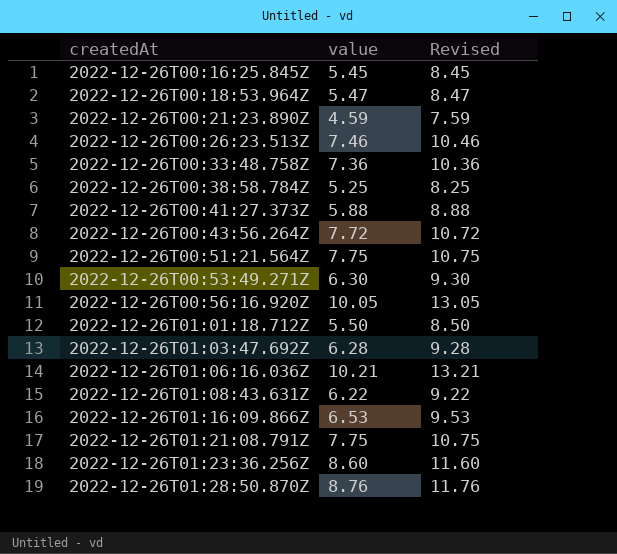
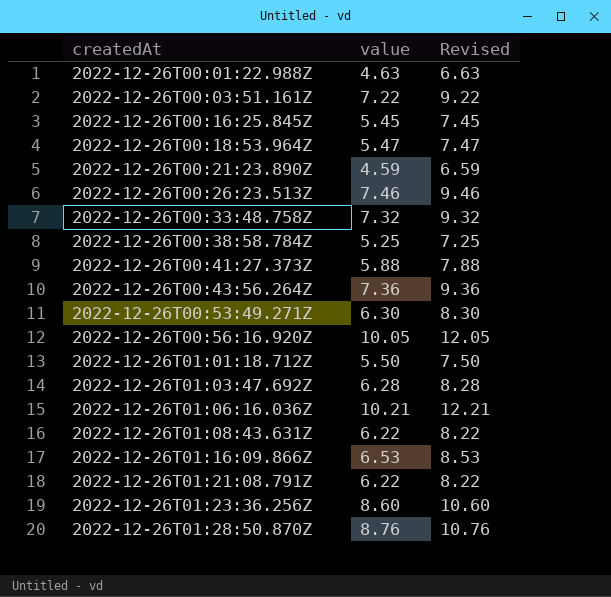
column Revised | formula: [value] + 3 -> [value] + 2
row 2022-12-26T00:51:21.564Z: 7.75 | 10.75 -> none
row 2022-12-26T00:01:22.988Z: none -> 4.63 | 6.63
row 2022-12-26T00:03:51.161Z: none -> 7.22 | 9.22
2022-12-26T00:33:48.758Z | value: 7.36 -> 7.32
2022-12-26T00:43:56.264Z | value: 7.72 -> 7.36
2022-12-26T01:21:08.791Z | value: 7.75 -> 6.22

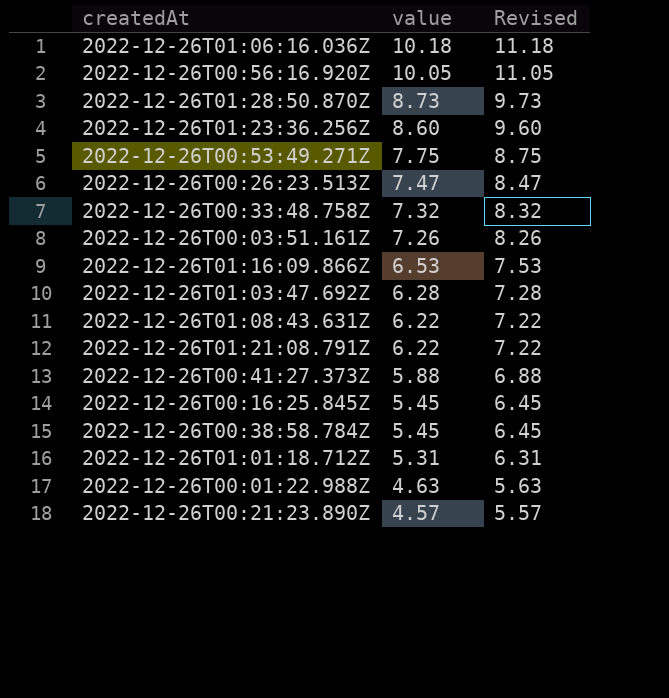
row order: createdAt ascending -> value descending
column Revised | formula: [value] + 2 -> [value] + 1
row 2022-12-26T00:18:53.964Z: 5.47 | 7.47 -> none
row 2022-12-26T00:43:56.264Z: 7.36 | 9.36 -> none
2022-12-26T01:06:16.036Z | value: 10.21 -> 10.18
2022-12-26T01:28:50.870Z | value: 8.76 -> 8.73
2022-12-26T00:53:49.271Z | value: 6.30 -> 7.75
2022-12-26T00:26:23.513Z | value: 7.46 -> 7.47
2022-12-26T00:03:51.161Z | value: 7.22 -> 7.26
2022-12-26T00:38:58.784Z | value: 5.25 -> 5.45
2022-12-26T01:01:18.712Z | value: 5.50 -> 5.31
2022-12-26T00:21:23.890Z | value: 4.59 -> 4.57

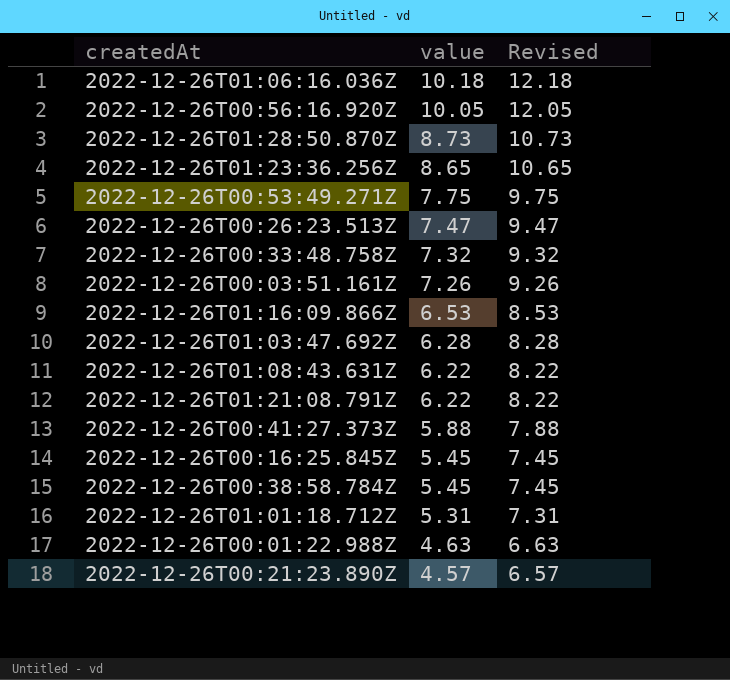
column Revised | formula: [value] + 1 -> [value] + 2
2022-12-26T01:23:36.256Z | value: 8.60 -> 8.65

